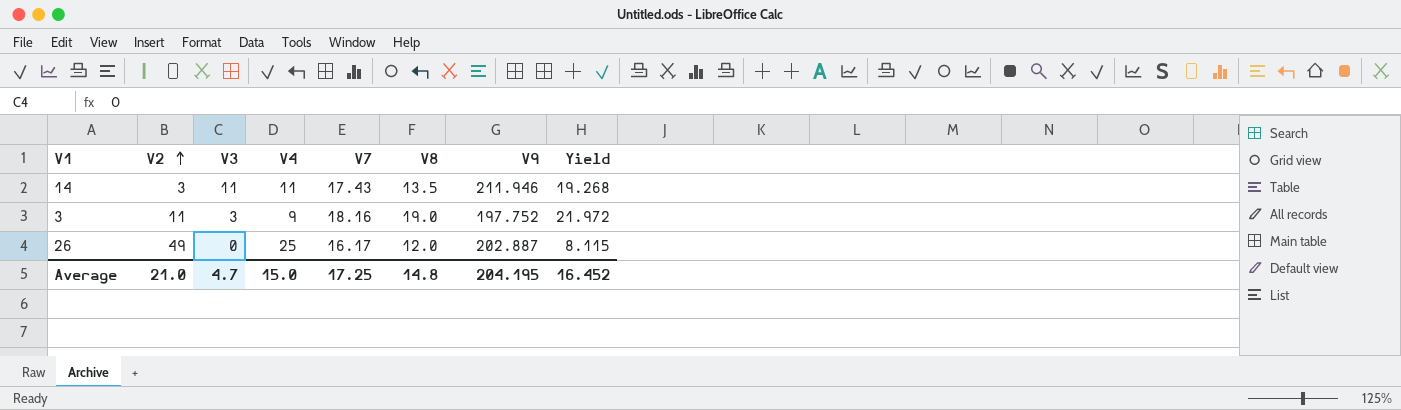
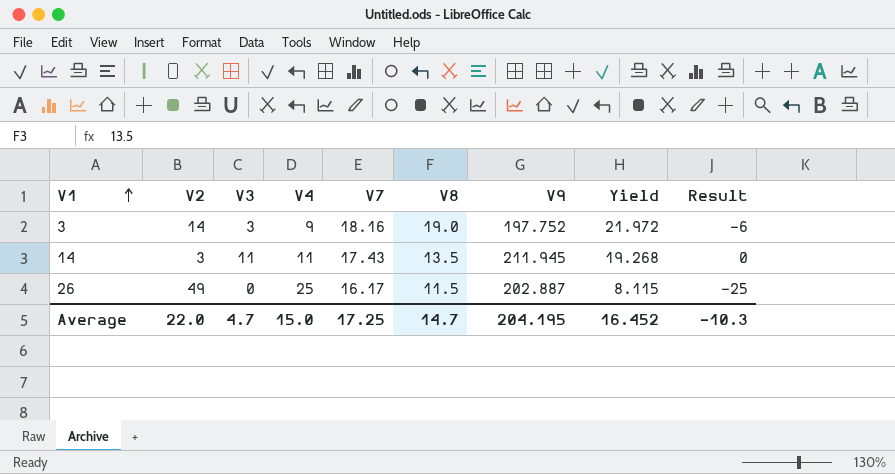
row order: V2 ascending -> V1 ascending
column Result | formula: none -> [V3] - [V4]
3 | V2: 11 -> 14
14 | V9: 211.946 -> 211.945
26 | V8: 12.0 -> 11.5
Average | V2: 21.0 -> 22.0
Average | V8: 14.8 -> 14.7

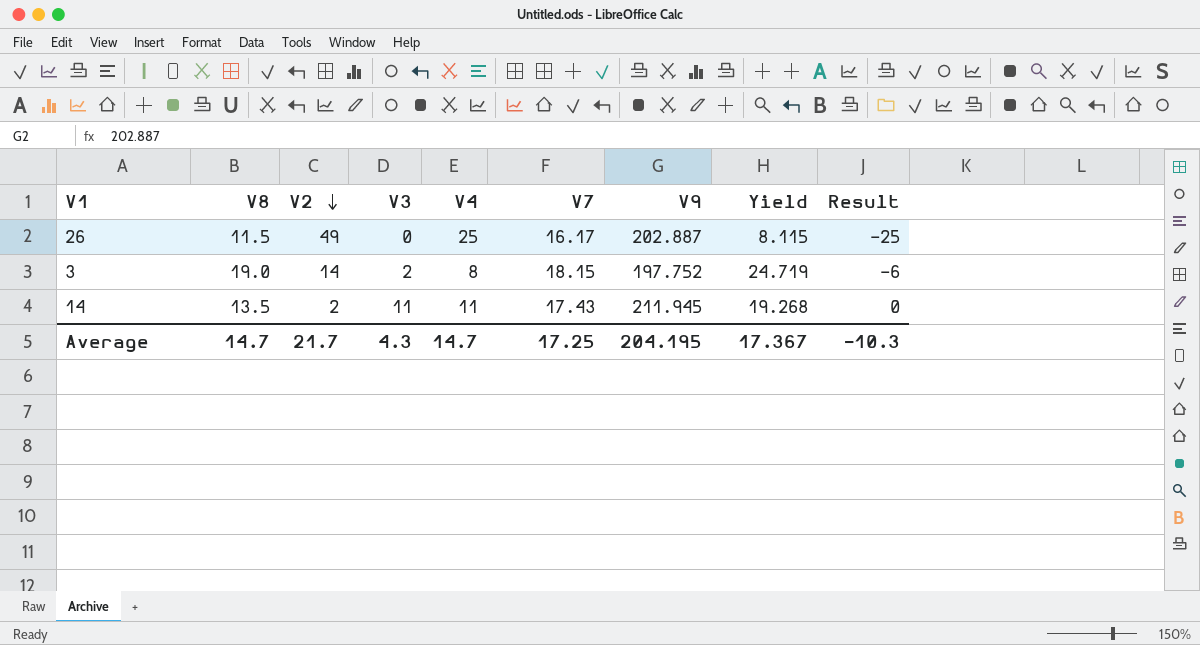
row order: V1 ascending -> V2 descending
column V8 | position: 6 -> 2
3 | V3: 3 -> 2
3 | V4: 9 -> 8
3 | V7: 18.16 -> 18.15
3 | Yield: 21.972 -> 24.719
14 | V2: 3 -> 2
Average | V2: 22.0 -> 21.7
Average | V3: 4.7 -> 4.3
Average | V4: 15.0 -> 14.7
Average | Yield: 16.452 -> 17.367

